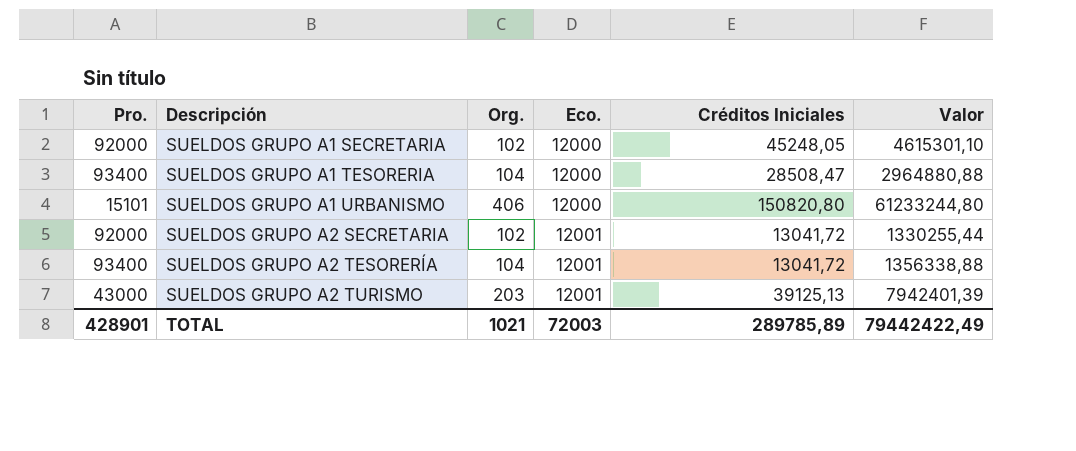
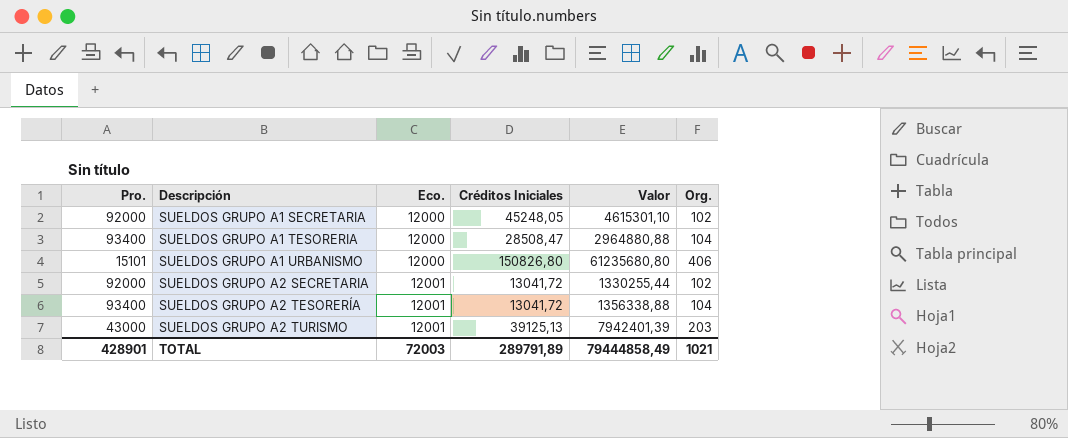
column Org. | position: 3 -> 6
SUELDOS GRUPO A1 URBANISMO | Créditos Iniciales: 150820,80 -> 150826,80
SUELDOS GRUPO A1 URBANISMO | Valor: 61233244,80 -> 61235680,80
TOTAL | Créditos Iniciales: 289785,89 -> 289791,89
TOTAL | Valor: 79442422,49 -> 79444858,49

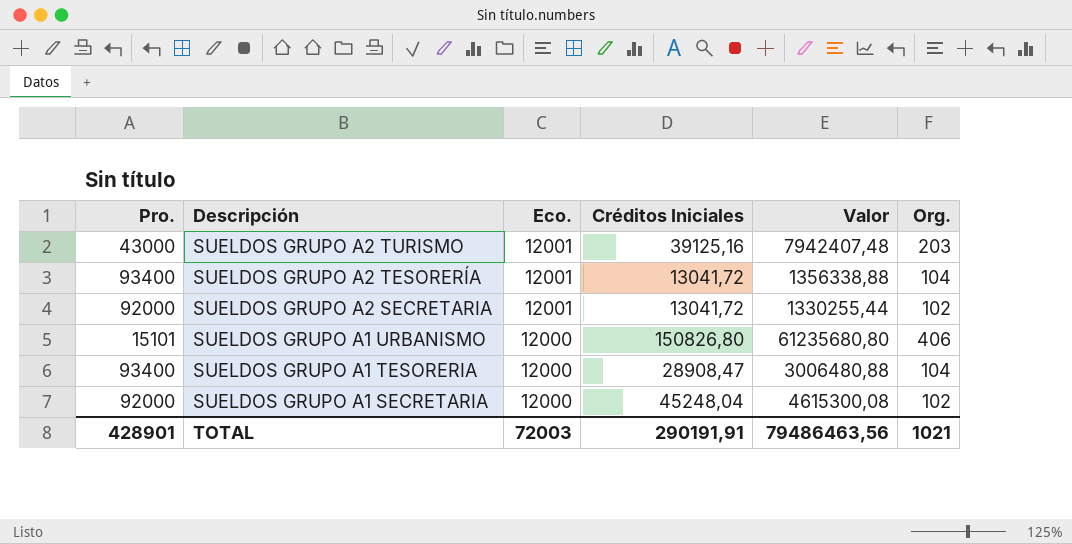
row order: Descripción ascending -> Descripción descending
SUELDOS GRUPO A2 TURISMO | Créditos Iniciales: 39125,13 -> 39125,16
SUELDOS GRUPO A2 TURISMO | Valor: 7942401,39 -> 7942407,48
SUELDOS GRUPO A1 TESORERIA | Créditos Iniciales: 28508,47 -> 28908,47
SUELDOS GRUPO A1 TESORERIA | Valor: 2964880,88 -> 3006480,88
SUELDOS GRUPO A1 SECRETARIA | Créditos Iniciales: 45248,05 -> 45248,04
SUELDOS GRUPO A1 SECRETARIA | Valor: 4615301,10 -> 4615300,08
TOTAL | Créditos Iniciales: 289791,89 -> 290191,91
TOTAL | Valor: 79444858,49 -> 79486463,56

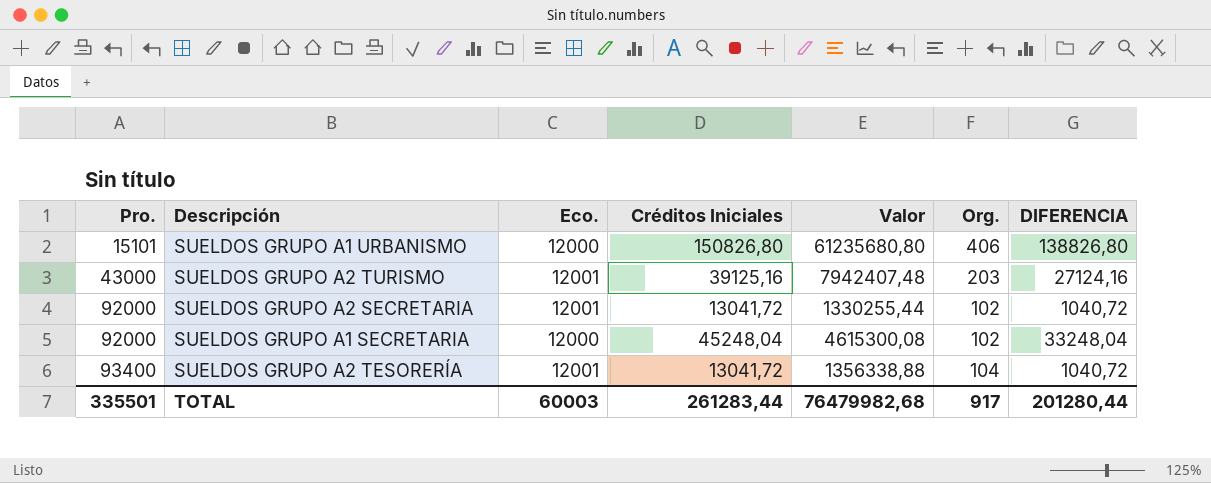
row order: Descripción descending -> Pro. ascending
column DIFERENCIA | formula: none -> [Créditos Iniciales] - [Eco.]
row SUELDOS GRUPO A1 TESORERIA: 93400 | 12000 | 28908,47 | 3006480,88 | 104 -> none
TOTAL | Pro.: 428901 -> 335501
TOTAL | Eco.: 72003 -> 60003
TOTAL | Créditos Iniciales: 290191,91 -> 261283,44
TOTAL | Valor: 79486463,56 -> 76479982,68
TOTAL | Org.: 1021 -> 917

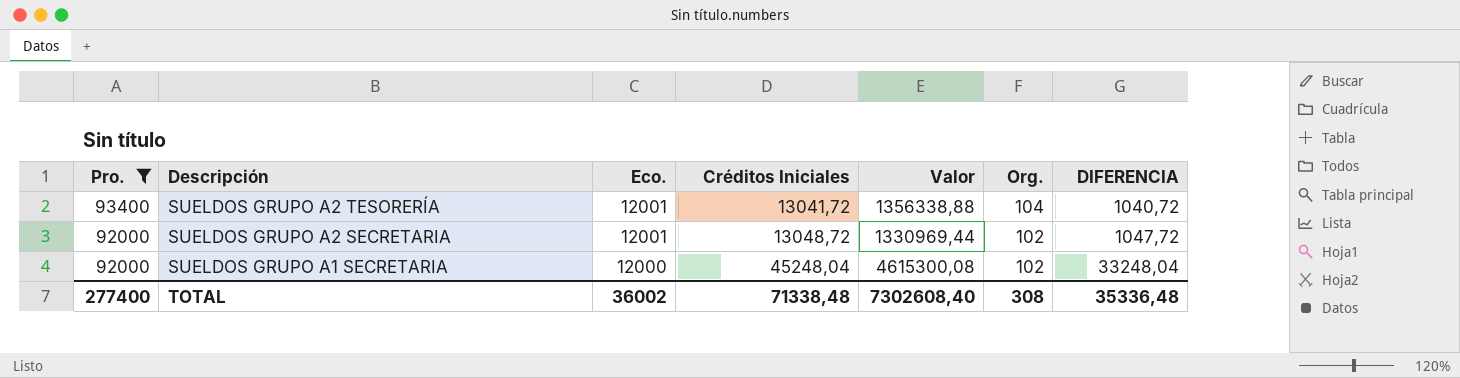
filter: none -> Pro. >= 92000
row order: Pro. ascending -> Pro. descending
SUELDOS GRUPO A2 SECRETARIA | Créditos Iniciales: 13041,72 -> 13048,72
SUELDOS GRUPO A2 SECRETARIA | Valor: 1330255,44 -> 1330969,44
SUELDOS GRUPO A2 SECRETARIA | DIFERENCIA: 1040,72 -> 1047,72
TOTAL | Pro.: 335501 -> 277400
TOTAL | Eco.: 60003 -> 36002
TOTAL | Créditos Iniciales: 261283,44 -> 71338,48
TOTAL | Valor: 76479982,68 -> 7302608,40
TOTAL | Org.: 917 -> 308
TOTAL | DIFERENCIA: 201280,44 -> 35336,48

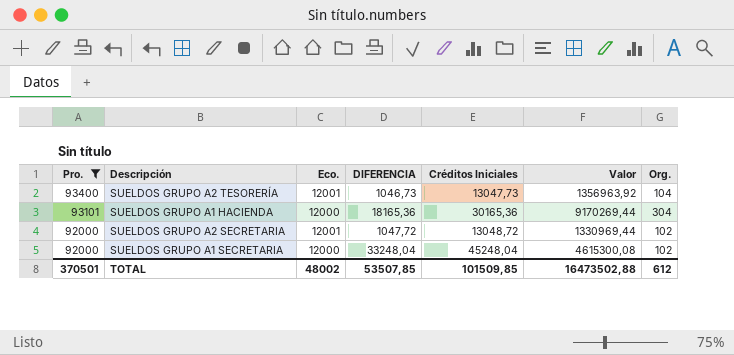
column DIFERENCIA | position: 7 -> 4
SUELDOS GRUPO A2 TESORERÍA | DIFERENCIA: 1040,72 -> 1046,73
SUELDOS GRUPO A2 TESORERÍA | Créditos Iniciales: 13041,72 -> 13047,73
SUELDOS GRUPO A2 TESORERÍA | Valor: 1356338,88 -> 1356963,92
row SUELDOS GRUPO A1 HACIENDA: none -> 93101 | 12000 | 18165,36 | 30165,36 | 9170269,44 | 304
TOTAL | Pro.: 277400 -> 370501
TOTAL | Eco.: 36002 -> 48002
TOTAL | DIFERENCIA: 35336,48 -> 53507,85
TOTAL | Créditos Iniciales: 71338,48 -> 101509,85
TOTAL | Valor: 7302608,40 -> 16473502,88
TOTAL | Org.: 308 -> 612

